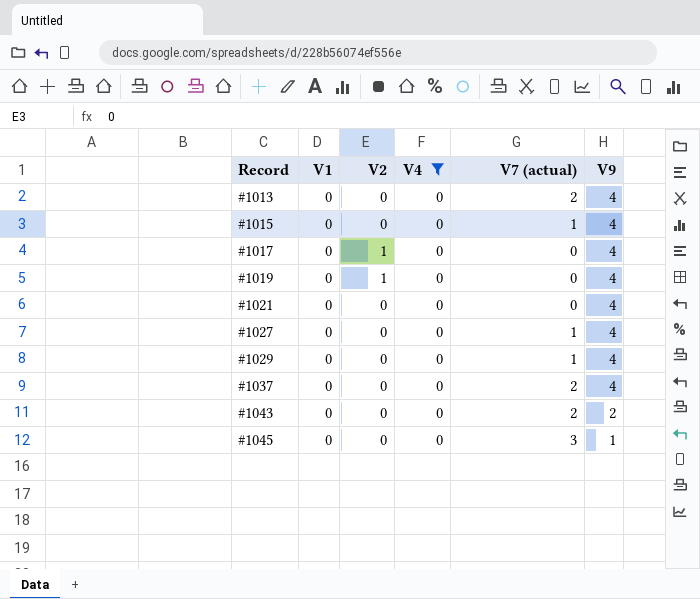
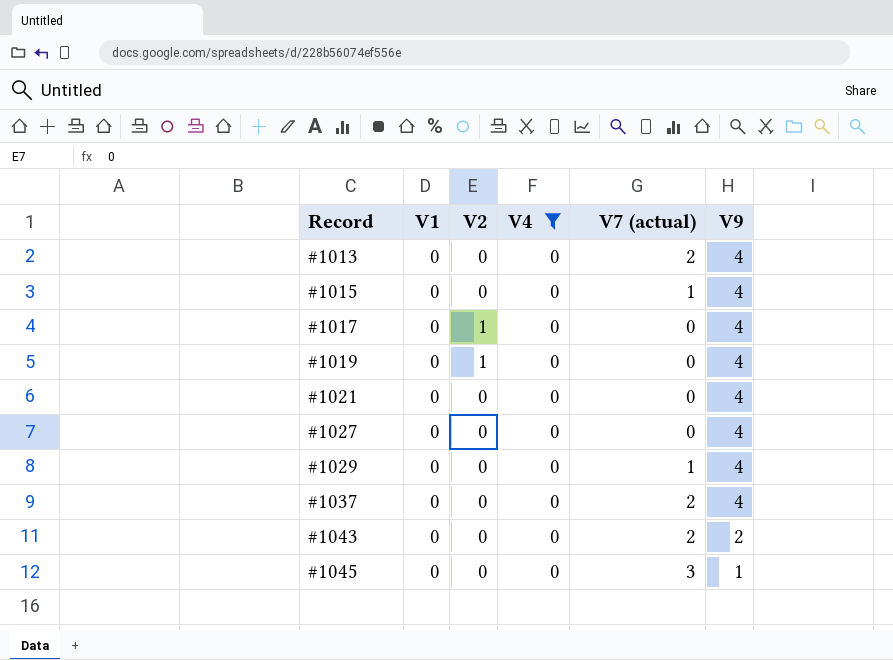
#1027 | V7 (actual): 1 -> 0

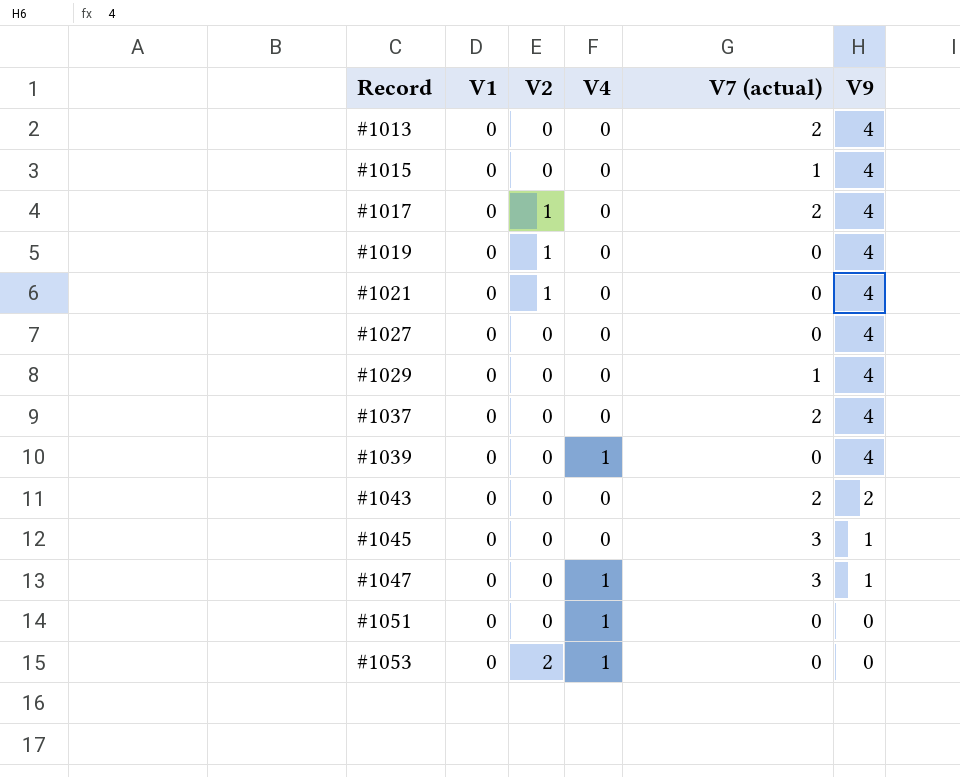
filter: V4 = 0 -> none
#1017 | V7 (actual): 0 -> 2
#1021 | V2: 0 -> 1

